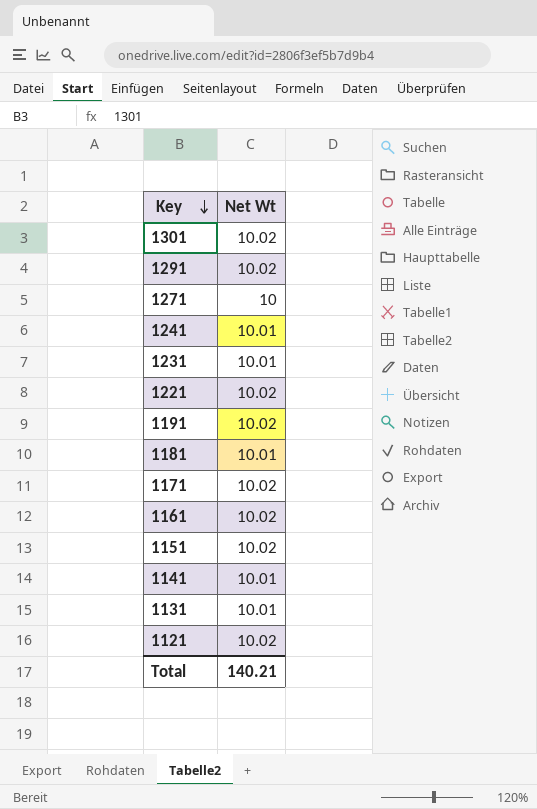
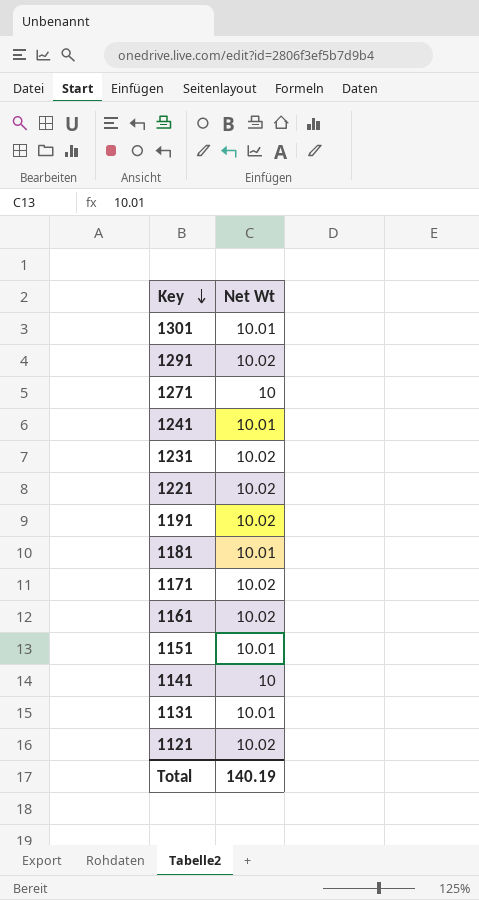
1301 | Net Wt: 10.02 -> 10.01
1231 | Net Wt: 10.01 -> 10.02
1151 | Net Wt: 10.02 -> 10.01
1141 | Net Wt: 10.01 -> 10
Total | Net Wt: 140.21 -> 140.19

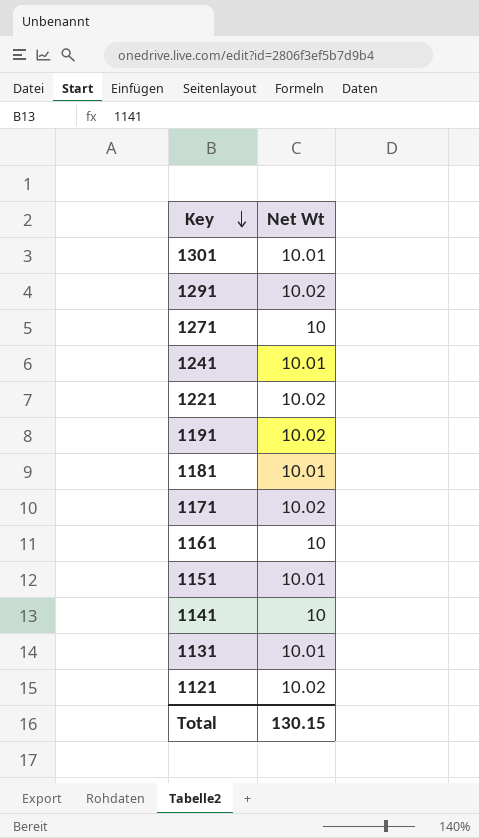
row 1231: 10.02 -> none
1161 | Net Wt: 10.02 -> 10
Total | Net Wt: 140.19 -> 130.15

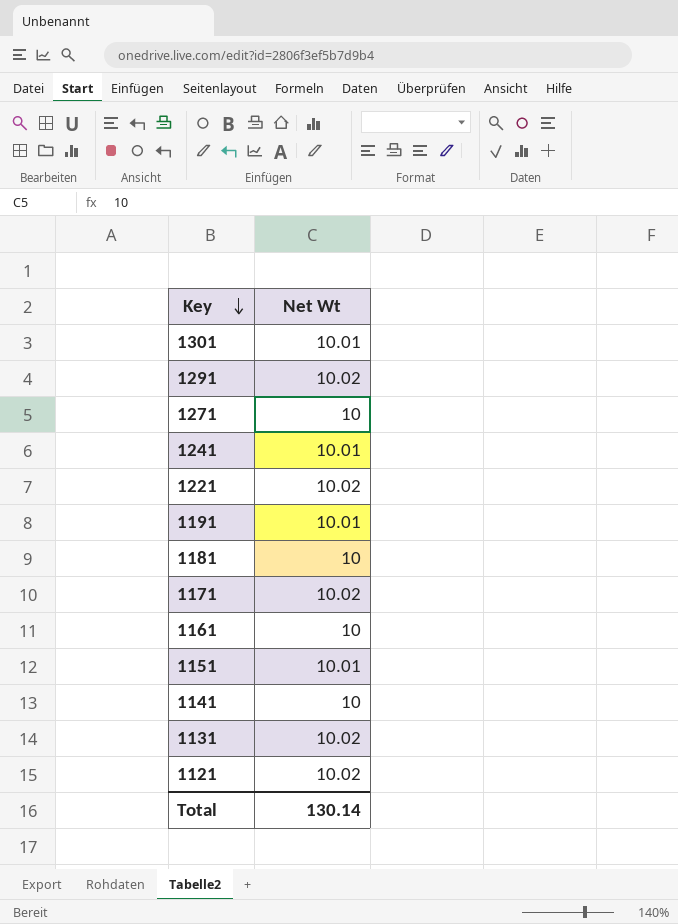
1191 | Net Wt: 10.02 -> 10.01
1181 | Net Wt: 10.01 -> 10
1131 | Net Wt: 10.01 -> 10.02
Total | Net Wt: 130.15 -> 130.14

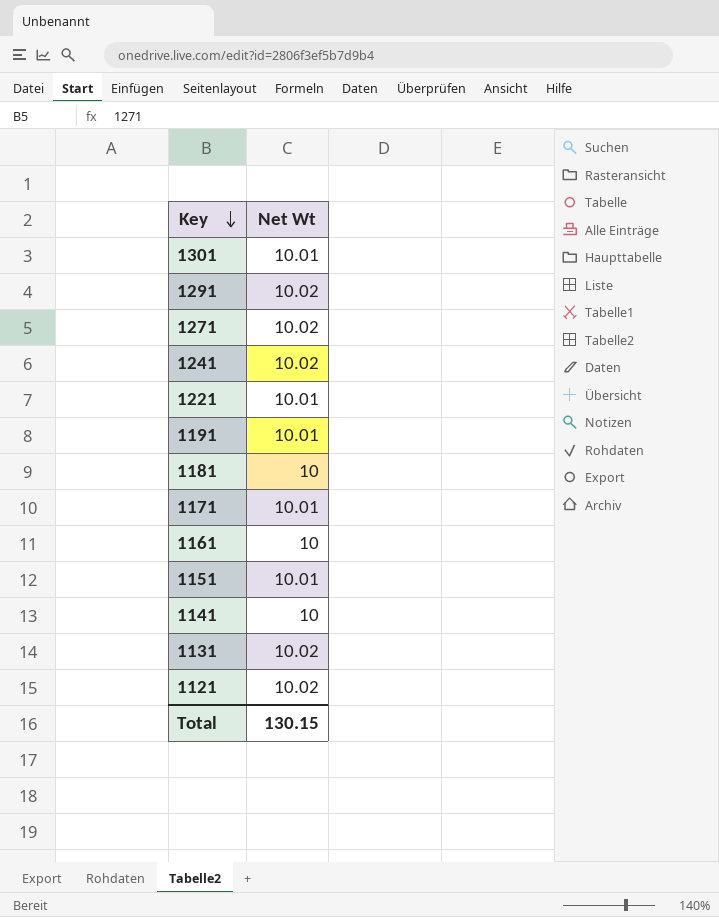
1271 | Net Wt: 10 -> 10.02
1241 | Net Wt: 10.01 -> 10.02
1221 | Net Wt: 10.02 -> 10.01
1171 | Net Wt: 10.02 -> 10.01
Total | Net Wt: 130.14 -> 130.15

